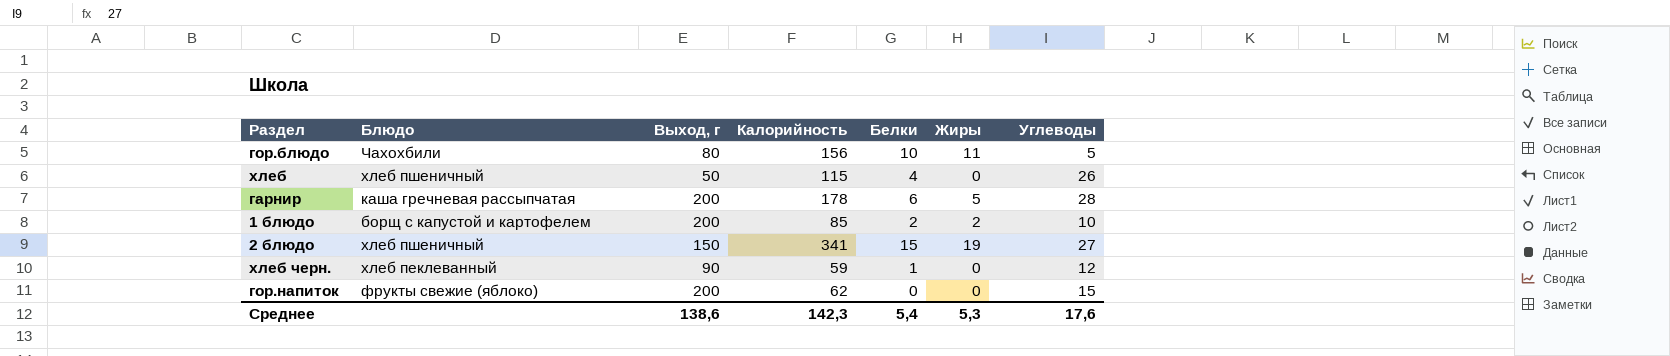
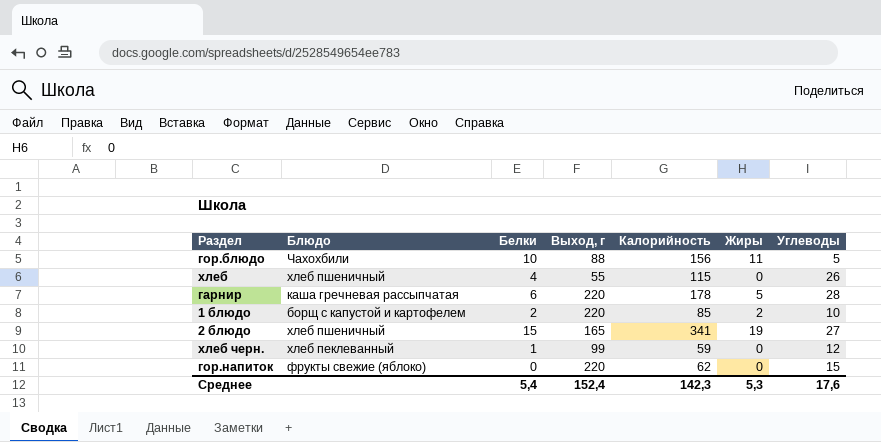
column Белки | position: 5 -> 3
гор.блюдо | Выход, г: 80 -> 88
хлеб | Выход, г: 50 -> 55
гарнир | Выход, г: 200 -> 220
1 блюдо | Выход, г: 200 -> 220
2 блюдо | Выход, г: 150 -> 165
хлеб черн. | Выход, г: 90 -> 99
гор.напиток | Выход, г: 200 -> 220
Среднее | Выход, г: 138,6 -> 152,4

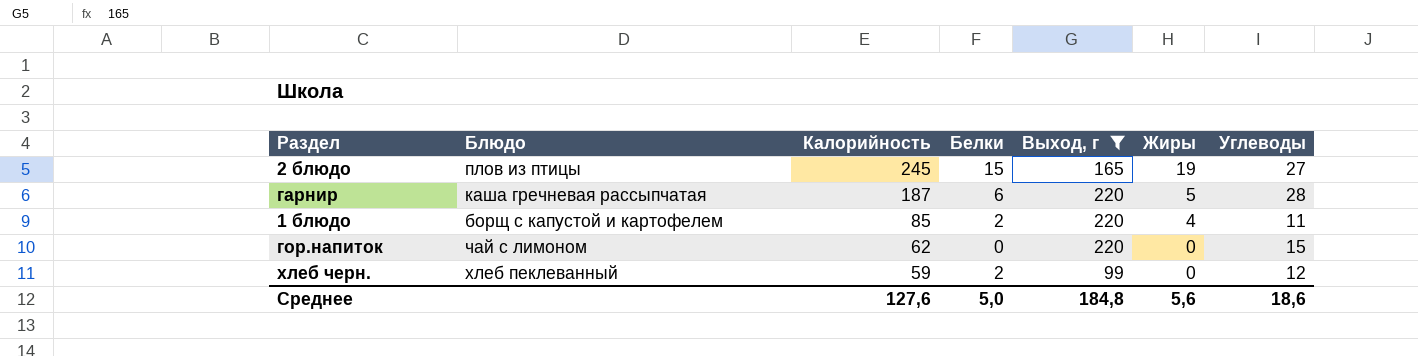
filter: none -> Выход, г >= 99
row order: none -> Калорийность descending
column Калорийность | position: 5 -> 3
2 блюдо | Блюдо: хлеб пшеничный -> плов из птицы
2 блюдо | Калорийность: 341 -> 245
гарнир | Калорийность: 178 -> 187
1 блюдо | Жиры: 2 -> 4
1 блюдо | Углеводы: 10 -> 11
гор.напиток | Блюдо: фрукты свежие (яблоко) -> чай с лимоном
хлеб черн. | Белки: 1 -> 2
Среднее | Калорийность: 142,3 -> 127,6
Среднее | Белки: 5,4 -> 5,0
Среднее | Выход, г: 152,4 -> 184,8
Среднее | Жиры: 5,3 -> 5,6
Среднее | Углеводы: 17,6 -> 18,6

